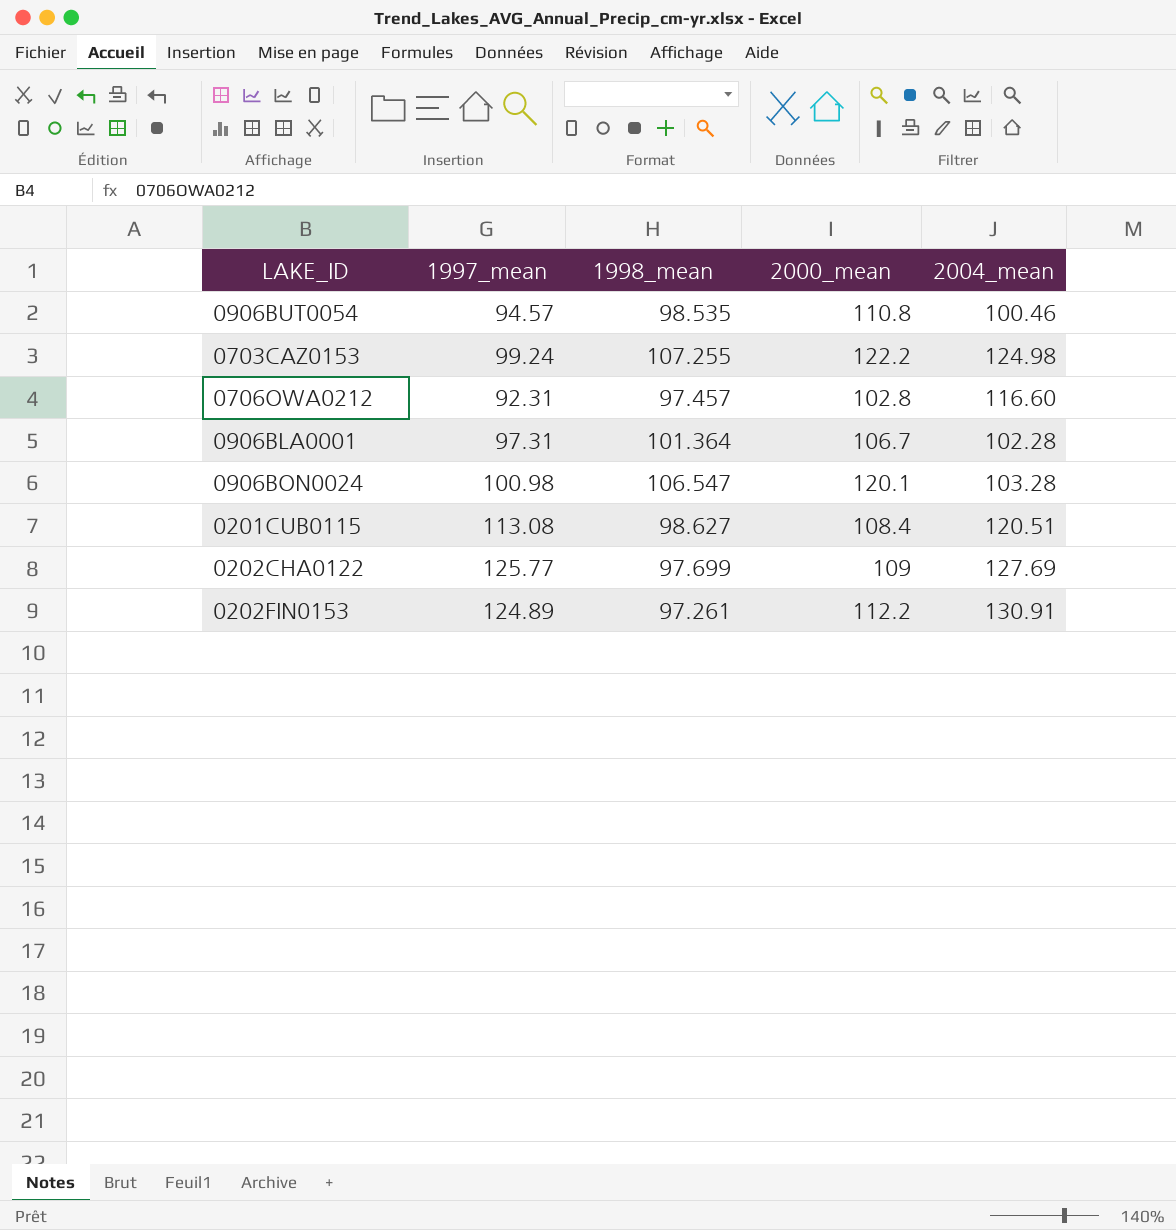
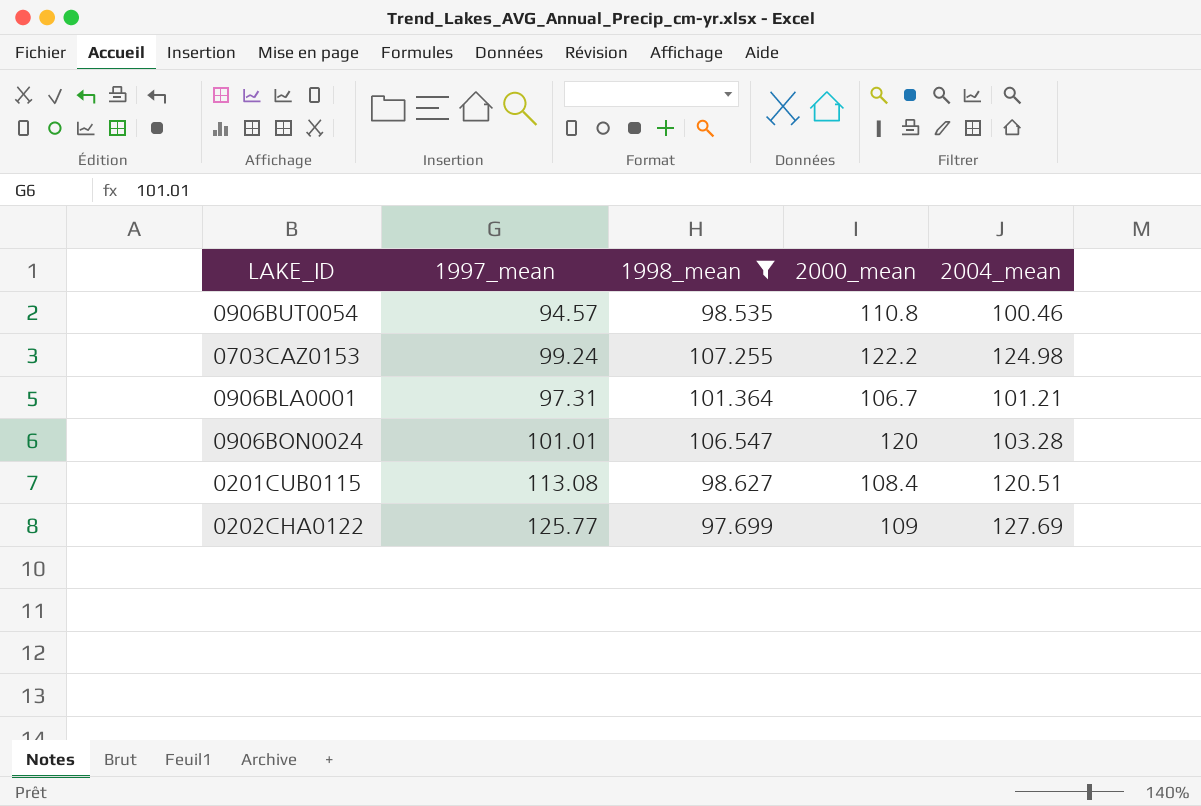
filter: none -> 1998_mean >= 97.699
0906BLA0001 | 2004_mean: 102.28 -> 101.21
0906BON0024 | 1997_mean: 100.98 -> 101.01
0906BON0024 | 2000_mean: 120.1 -> 120

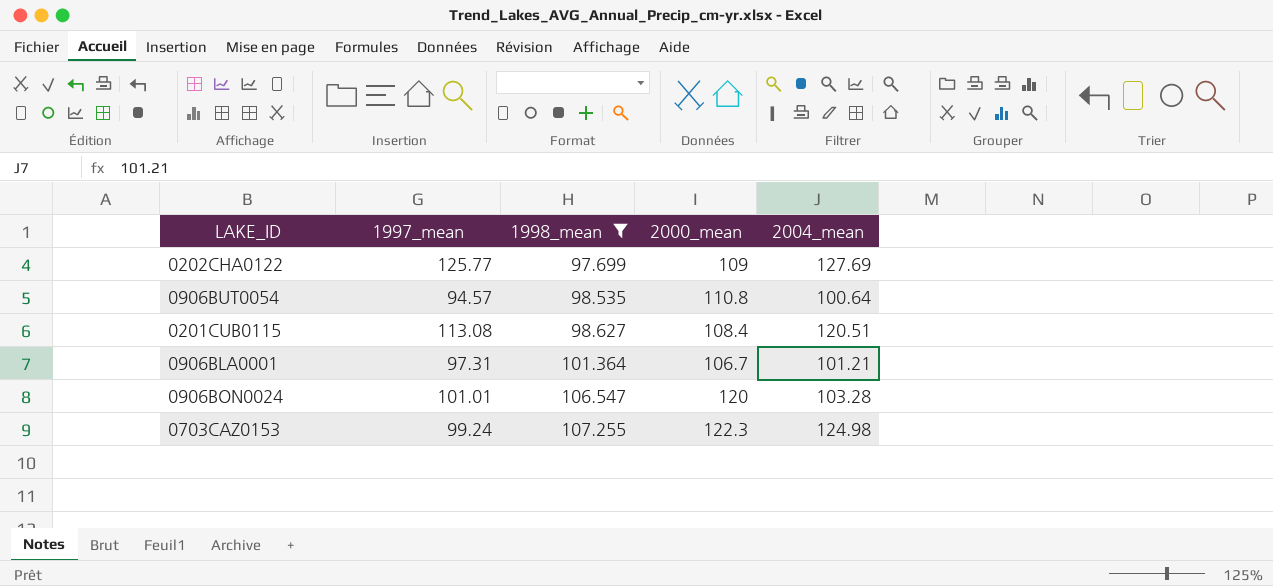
row order: none -> 1998_mean ascending
0906BUT0054 | 2004_mean: 100.46 -> 100.64
0703CAZ0153 | 2000_mean: 122.2 -> 122.3

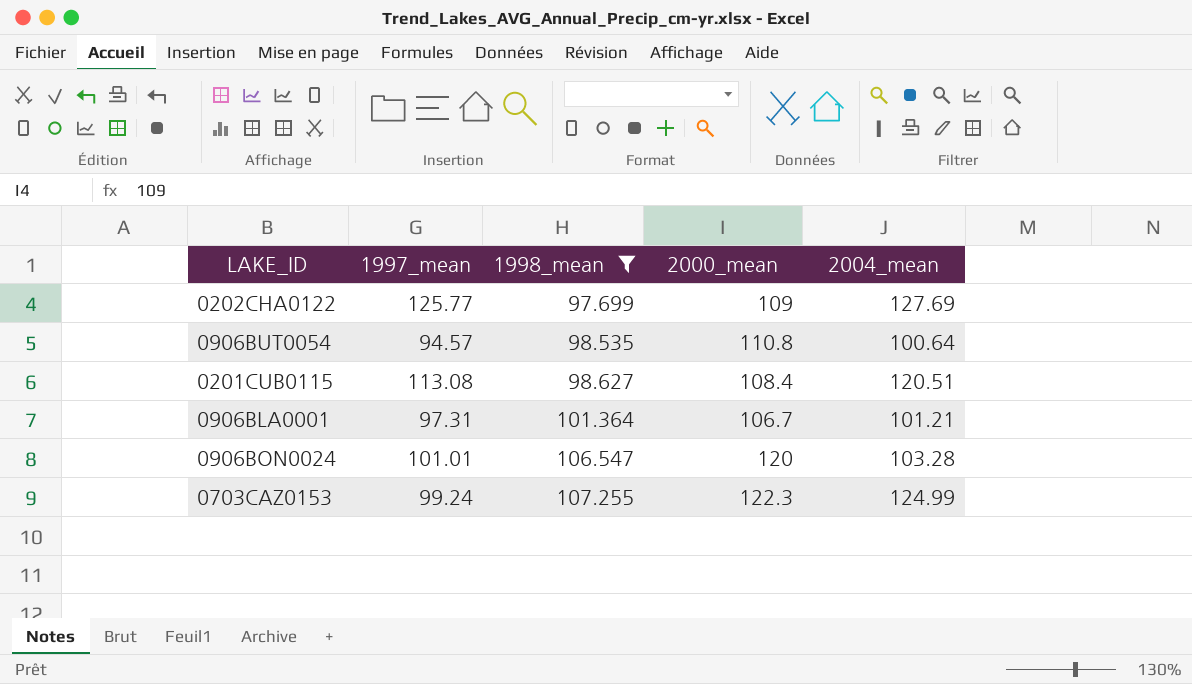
0703CAZ0153 | 2004_mean: 124.98 -> 124.99

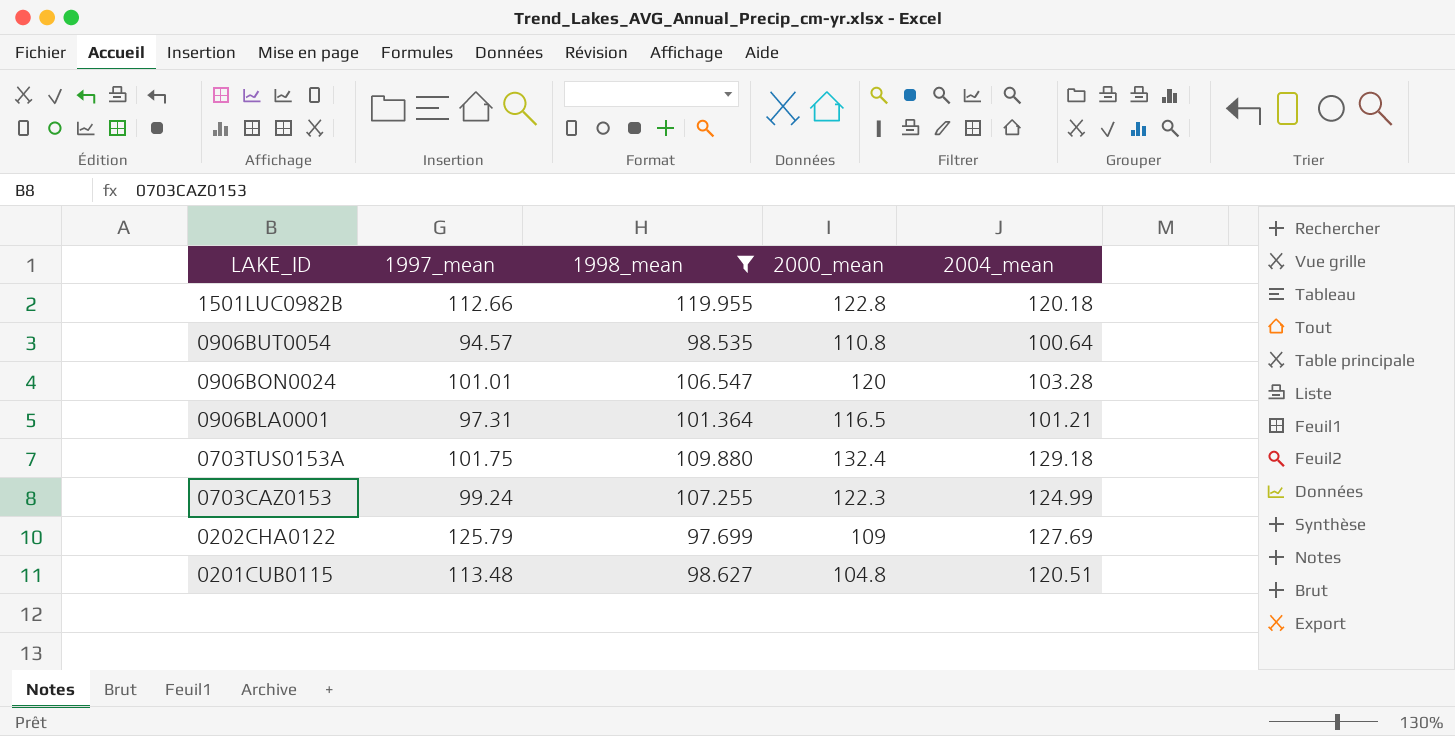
row order: 1998_mean ascending -> LAKE_ID descending
row 1501LUC0982B: none -> 112.66 | 119.955 | 122.8 | 120.18
0906BLA0001 | 2000_mean: 106.7 -> 116.5
row 0703TUS0153A: none -> 101.75 | 109.880 | 132.4 | 129.18
0202CHA0122 | 1997_mean: 125.77 -> 125.79
0201CUB0115 | 1997_mean: 113.08 -> 113.48
0201CUB0115 | 2000_mean: 108.4 -> 104.8

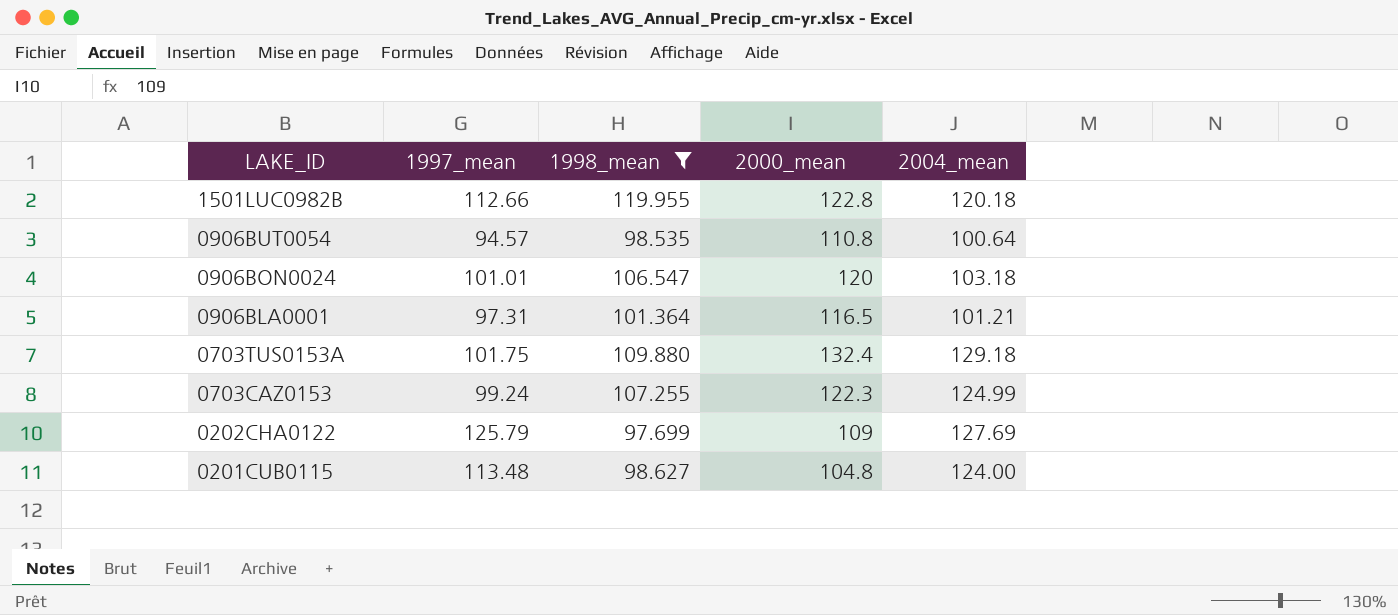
0906BON0024 | 2004_mean: 103.28 -> 103.18
0201CUB0115 | 2004_mean: 120.51 -> 124.00

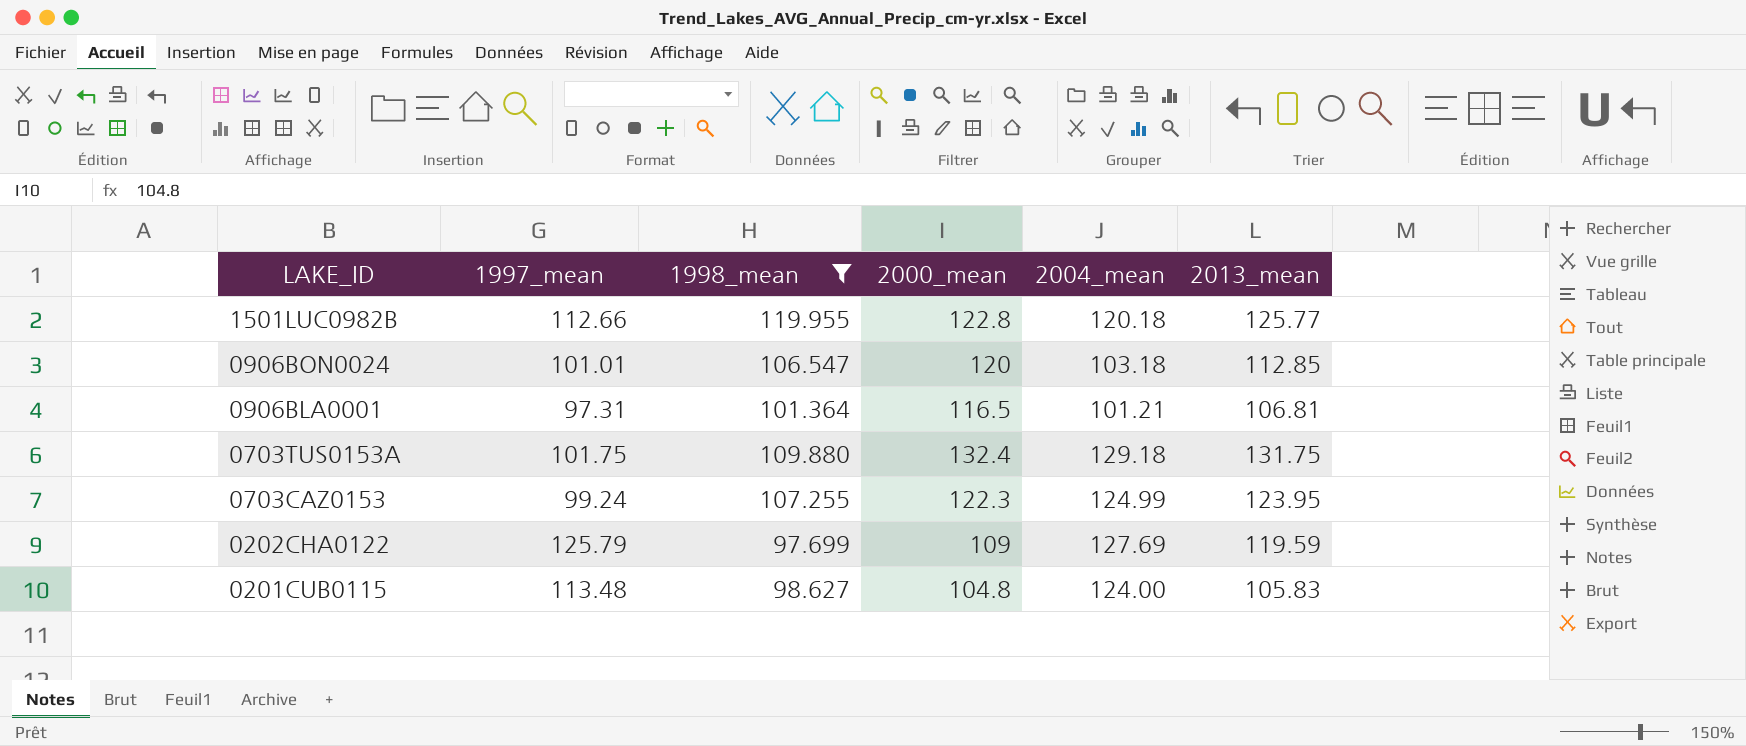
column 2013_mean | position: none -> 6
row 0906BUT0054: 94.57 | 98.535 | 110.8 | 100.64 -> none

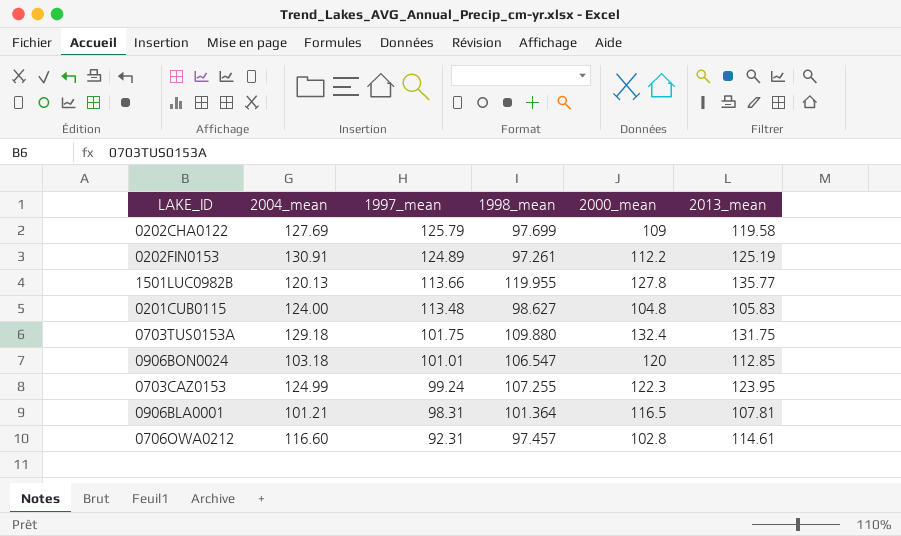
filter: 1998_mean >= 97.699 -> none
row order: LAKE_ID descending -> 1997_mean descending
column 2004_mean | position: 5 -> 2
0202CHA0122 | 2013_mean: 119.59 -> 119.58
1501LUC0982B | 2004_mean: 120.18 -> 120.13
1501LUC0982B | 1997_mean: 112.66 -> 113.66
1501LUC0982B | 2000_mean: 122.8 -> 127.8
1501LUC0982B | 2013_mean: 125.77 -> 135.77
0906BLA0001 | 1997_mean: 97.31 -> 98.31
0906BLA0001 | 2013_mean: 106.81 -> 107.81

